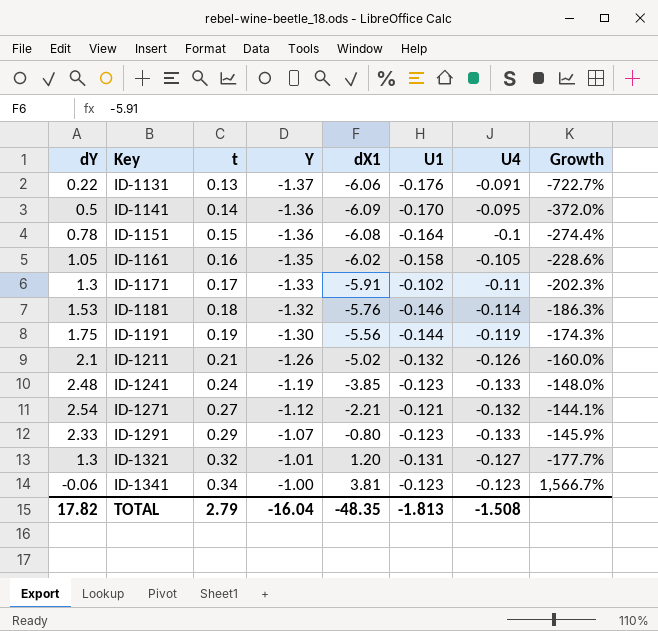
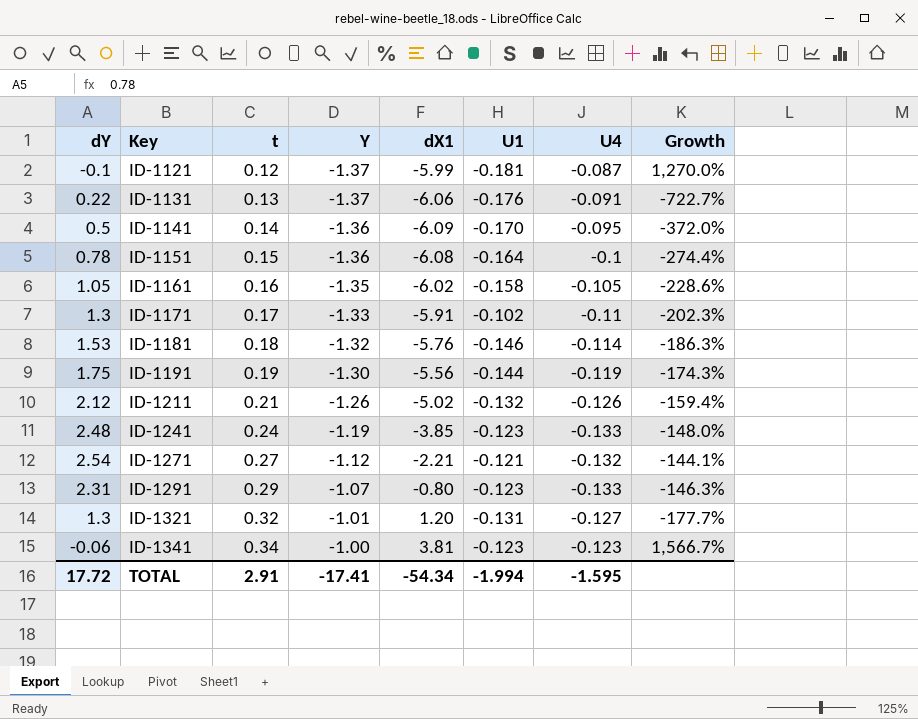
row ID-1121: none -> -0.1 | 0.12 | -1.37 | -5.99 | -0.181 | -0.087 | 1,270.0%
ID-1211 | dY: 2.1 -> 2.12
ID-1211 | Growth: -160.0% -> -159.4%
ID-1291 | dY: 2.33 -> 2.31
ID-1291 | Growth: -145.9% -> -146.3%
TOTAL | dY: 17.82 -> 17.72
TOTAL | t: 2.79 -> 2.91
TOTAL | Y: -16.04 -> -17.41
TOTAL | dX1: -48.35 -> -54.34
TOTAL | U1: -1.813 -> -1.994
TOTAL | U4: -1.508 -> -1.595

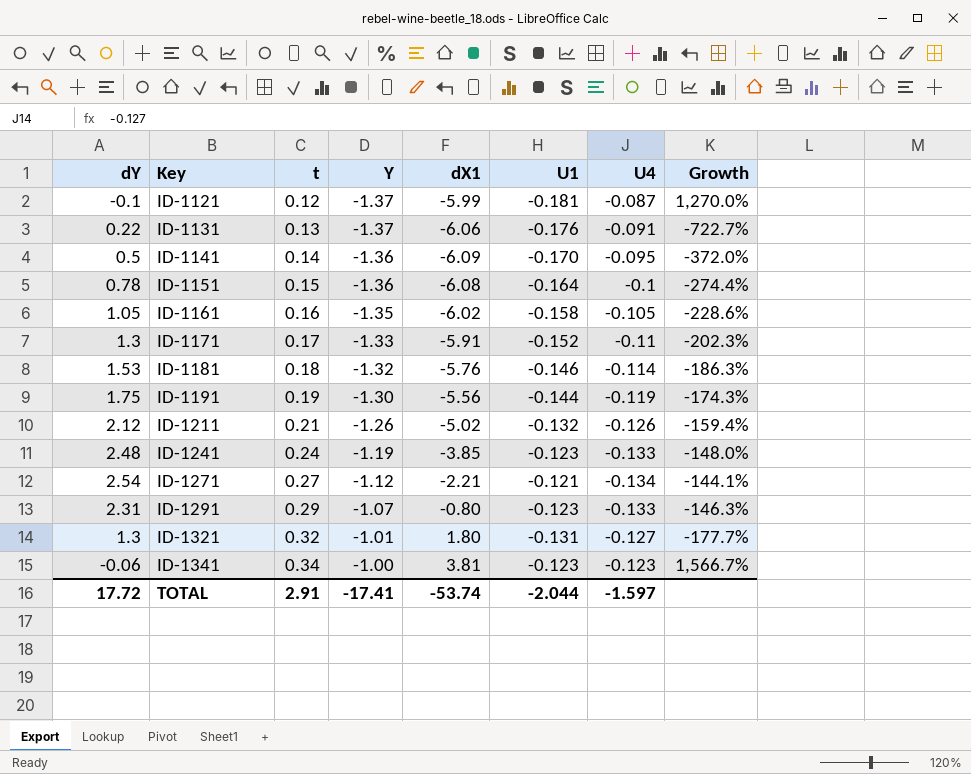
ID-1171 | U1: -0.102 -> -0.152
ID-1271 | U4: -0.132 -> -0.134
ID-1321 | dX1: 1.20 -> 1.80
TOTAL | dX1: -54.34 -> -53.74
TOTAL | U1: -1.994 -> -2.044
TOTAL | U4: -1.595 -> -1.597

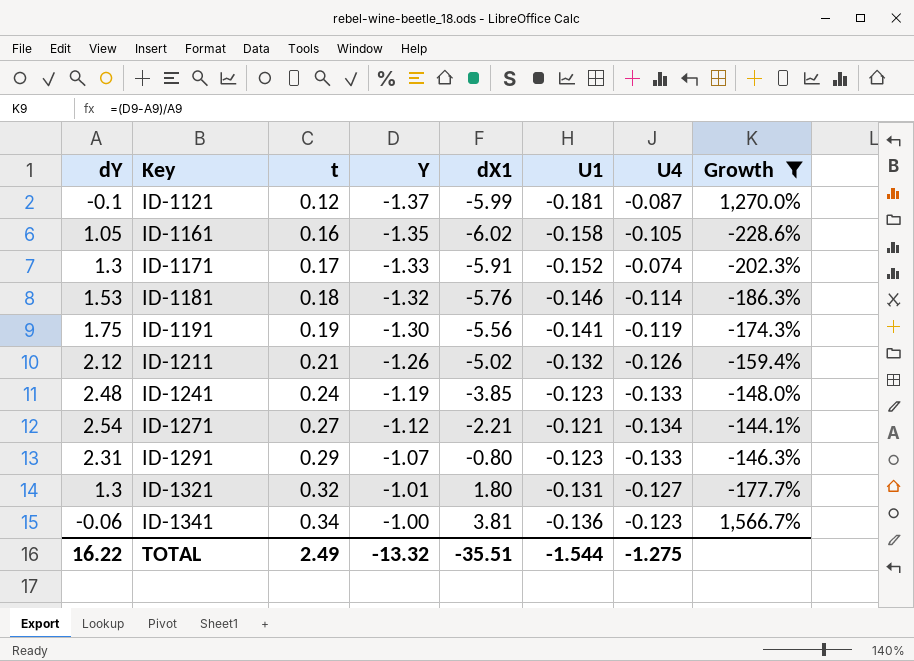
filter: none -> Growth >= -228.6%
ID-1171 | U4: -0.11 -> -0.074
ID-1191 | U1: -0.144 -> -0.141
ID-1341 | U1: -0.123 -> -0.136
TOTAL | dY: 17.72 -> 16.22
TOTAL | t: 2.91 -> 2.49
TOTAL | Y: -17.41 -> -13.32
TOTAL | dX1: -53.74 -> -35.51
TOTAL | U1: -2.044 -> -1.544
TOTAL | U4: -1.597 -> -1.275

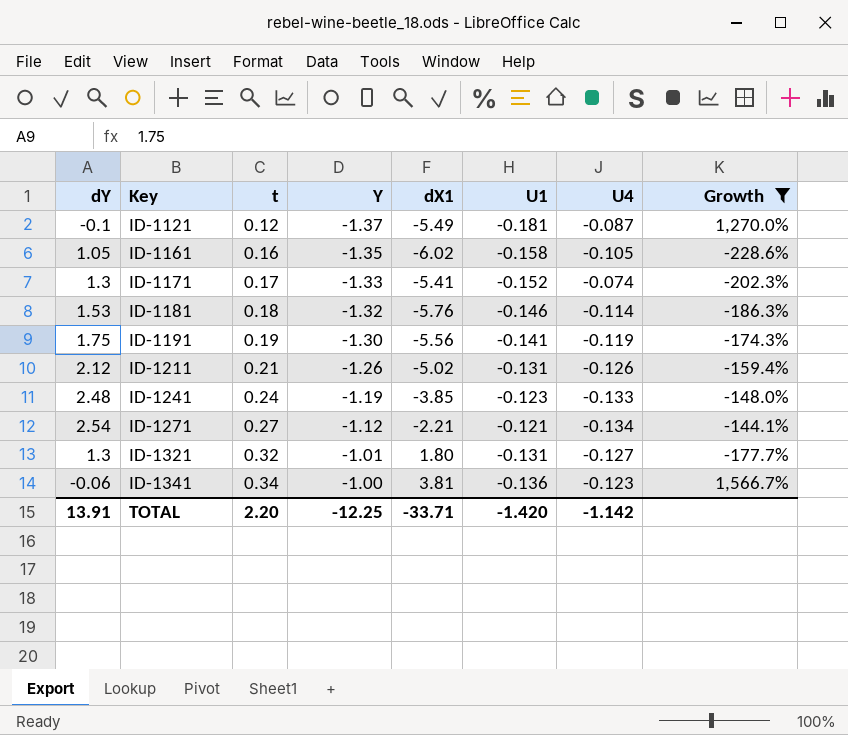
row ID-1291: 2.31 | 0.29 | -1.07 | -0.80 | -0.123 | -0.133 | -146.3% -> none
ID-1121 | dX1: -5.99 -> -5.49
ID-1171 | dX1: -5.91 -> -5.41
ID-1211 | U1: -0.132 -> -0.131
TOTAL | dY: 16.22 -> 13.91
TOTAL | t: 2.49 -> 2.20
TOTAL | Y: -13.32 -> -12.25
TOTAL | dX1: -35.51 -> -33.71
TOTAL | U1: -1.544 -> -1.420
TOTAL | U4: -1.275 -> -1.142

